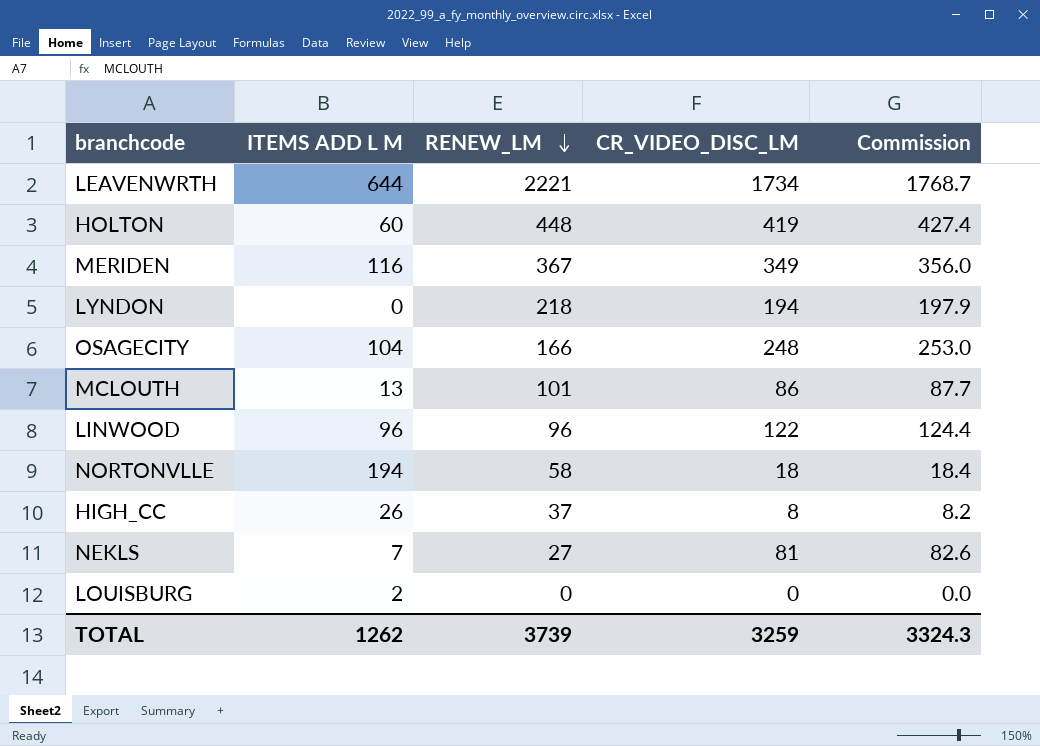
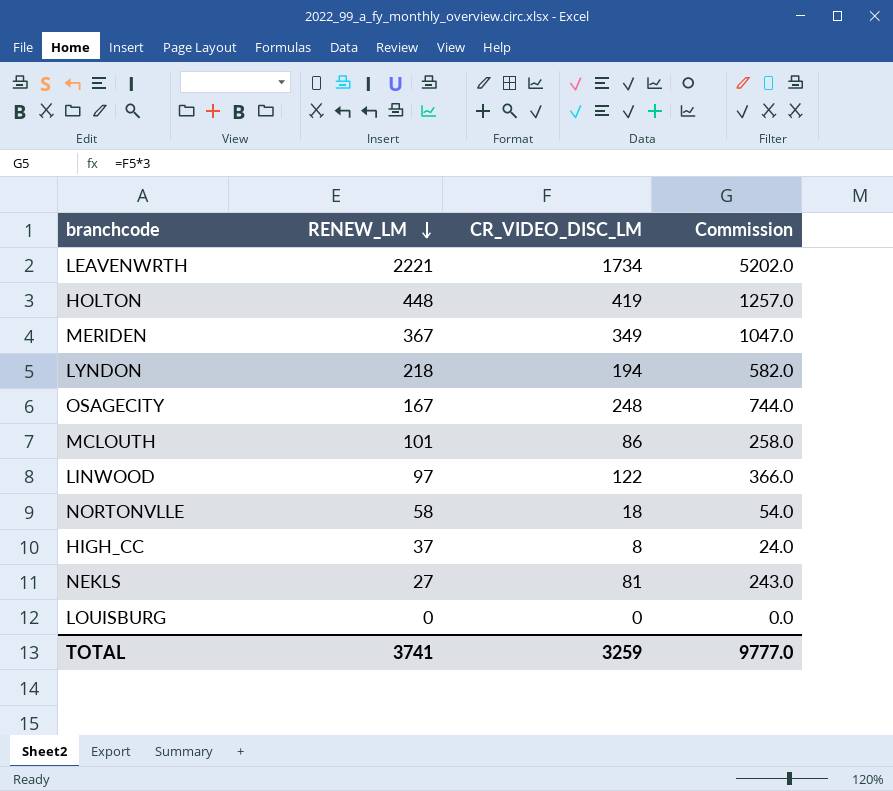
column ITEMS ADD L M | position: 2 -> none
column Commission | formula: [CR_VIDEO_DISC_LM] * 1.02 -> [CR_VIDEO_DISC_LM] * 3
OSAGECITY | RENEW_LM: 166 -> 167
LINWOOD | RENEW_LM: 96 -> 97
TOTAL | RENEW_LM: 3739 -> 3741
TOTAL | Commission: 3324.3 -> 9777.0

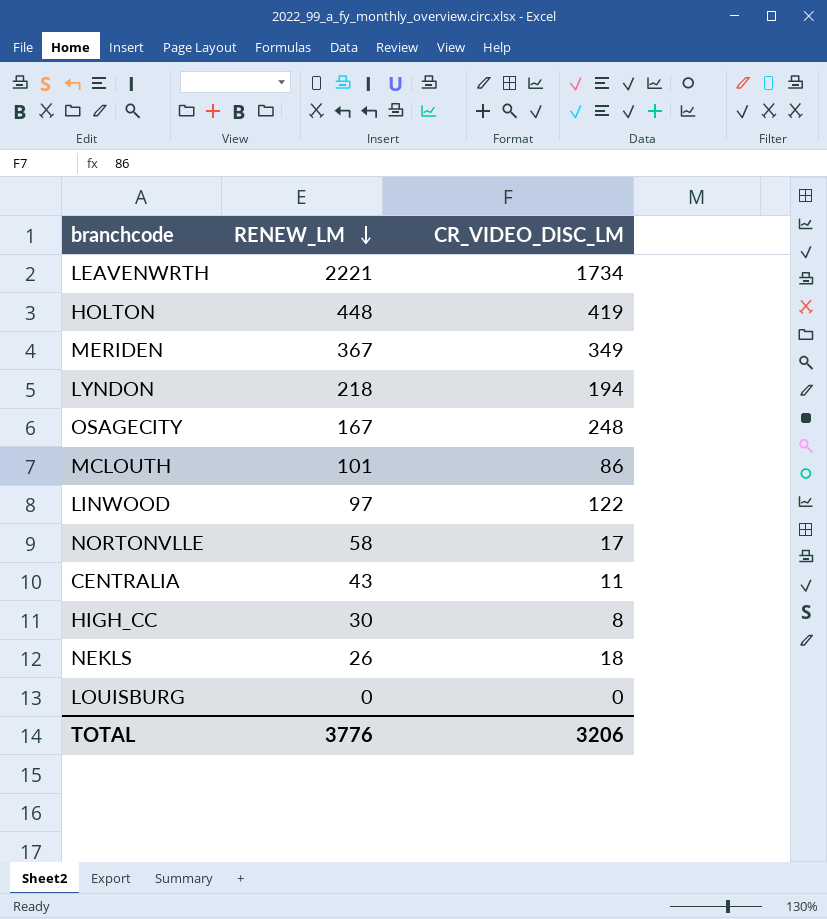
column Commission | formula: [CR_VIDEO_DISC_LM] * 3 -> none
NORTONVLLE | CR_VIDEO_DISC_LM: 18 -> 17
row CENTRALIA: none -> 43 | 11
HIGH_CC | RENEW_LM: 37 -> 30
NEKLS | RENEW_LM: 27 -> 26
NEKLS | CR_VIDEO_DISC_LM: 81 -> 18
TOTAL | RENEW_LM: 3741 -> 3776
TOTAL | CR_VIDEO_DISC_LM: 3259 -> 3206

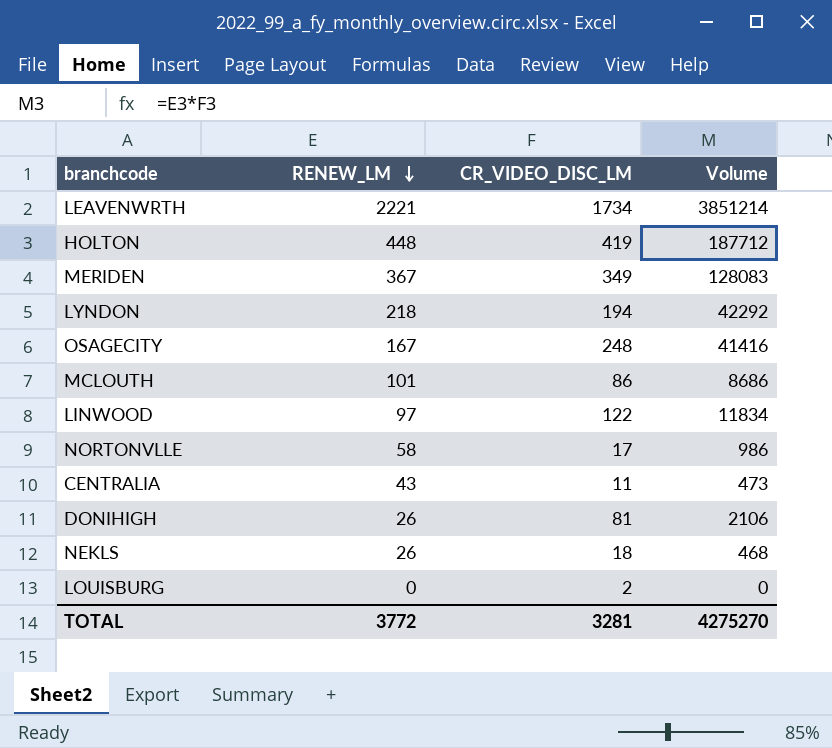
column Volume | formula: none -> [RENEW_LM] * [CR_VIDEO_DISC_LM]
row HIGH_CC: 30 | 8 -> none
row DONIHIGH: none -> 26 | 81 | 2106
LOUISBURG | CR_VIDEO_DISC_LM: 0 -> 2
TOTAL | RENEW_LM: 3776 -> 3772
TOTAL | CR_VIDEO_DISC_LM: 3206 -> 3281

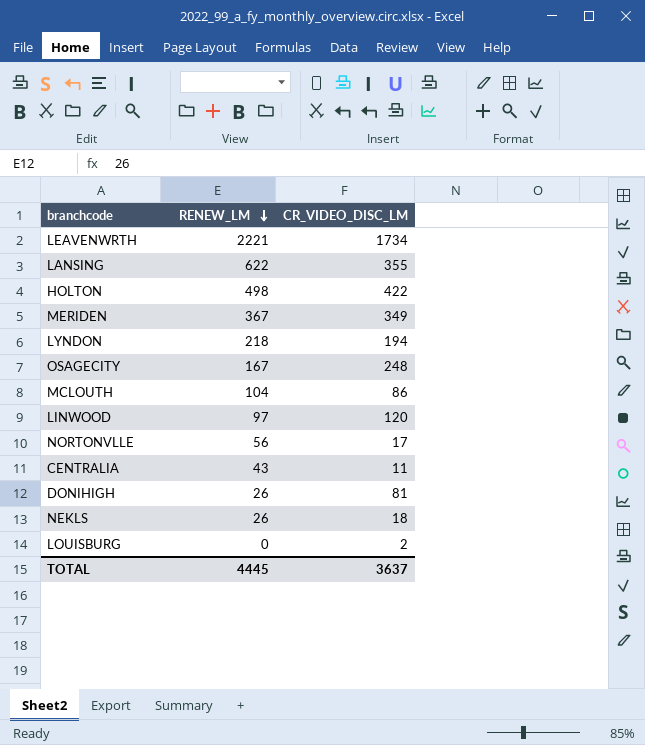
column Volume | formula: [RENEW_LM] * [CR_VIDEO_DISC_LM] -> none
row LANSING: none -> 622 | 355
HOLTON | RENEW_LM: 448 -> 498
HOLTON | CR_VIDEO_DISC_LM: 419 -> 422
MCLOUTH | RENEW_LM: 101 -> 104
LINWOOD | CR_VIDEO_DISC_LM: 122 -> 120
NORTONVLLE | RENEW_LM: 58 -> 56
TOTAL | RENEW_LM: 3772 -> 4445
TOTAL | CR_VIDEO_DISC_LM: 3281 -> 3637

